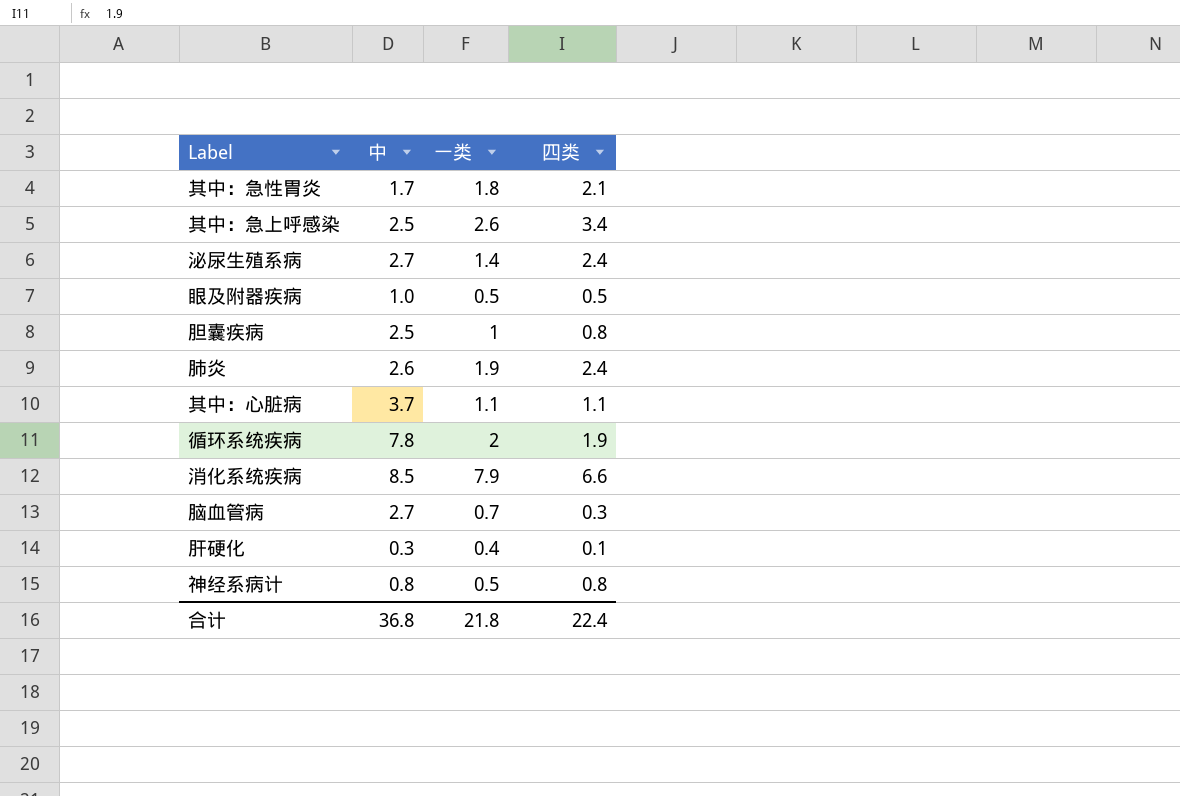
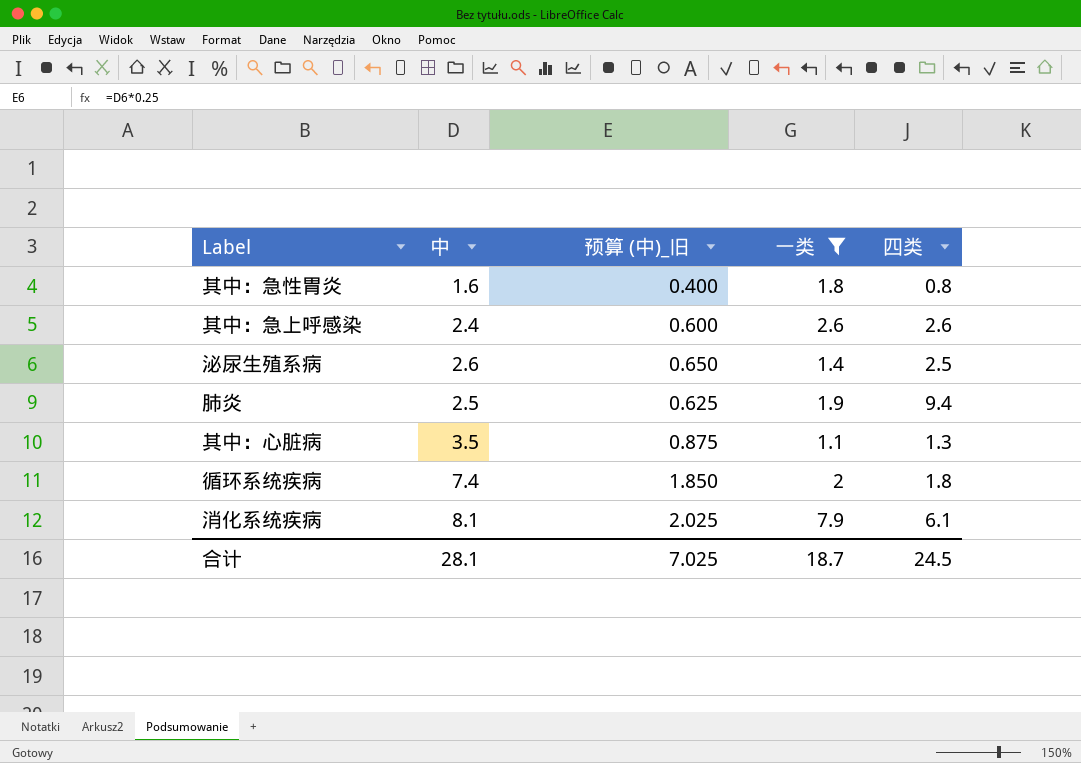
filter: none -> 一类 >= 1.1
column 预算 (中)_旧 | formula: none -> [中] * 0.25
其中：急性胃炎 | 中: 1.7 -> 1.6
其中：急性胃炎 | 四类: 2.1 -> 0.8
其中：急上呼感染 | 中: 2.5 -> 2.4
其中：急上呼感染 | 四类: 3.4 -> 2.6
泌尿生殖系病 | 中: 2.7 -> 2.6
泌尿生殖系病 | 四类: 2.4 -> 2.5
肺炎 | 中: 2.6 -> 2.5
肺炎 | 四类: 2.4 -> 9.4
其中：心脏病 | 中: 3.7 -> 3.5
其中：心脏病 | 四类: 1.1 -> 1.3
循环系统疾病 | 中: 7.8 -> 7.4
循环系统疾病 | 四类: 1.9 -> 1.8
消化系统疾病 | 中: 8.5 -> 8.1
消化系统疾病 | 四类: 6.6 -> 6.1
合计 | 中: 36.8 -> 28.1
合计 | 一类: 21.8 -> 18.7
合计 | 四类: 22.4 -> 24.5

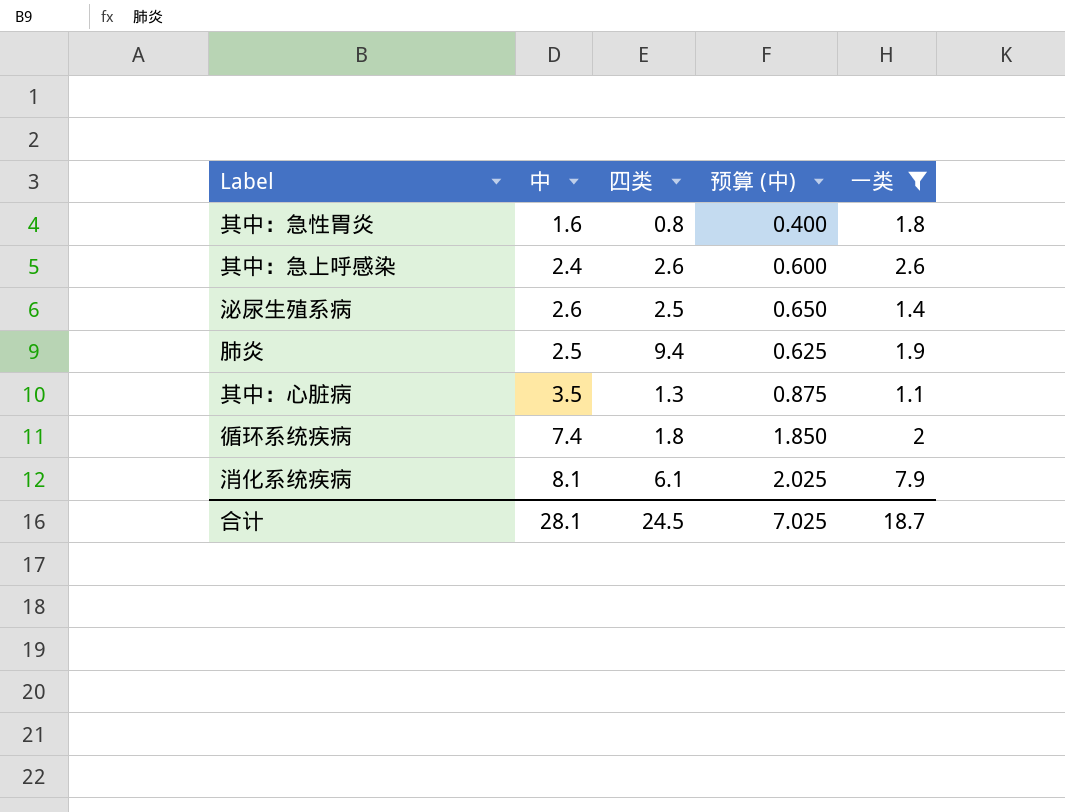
column 四类 | position: 5 -> 3
column name: 预算 (中)_旧 -> 预算 (中)

